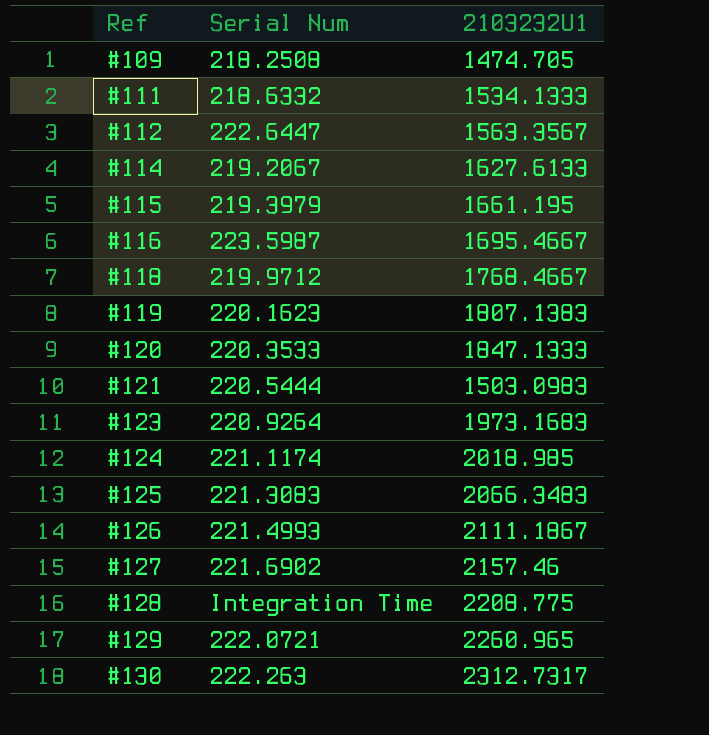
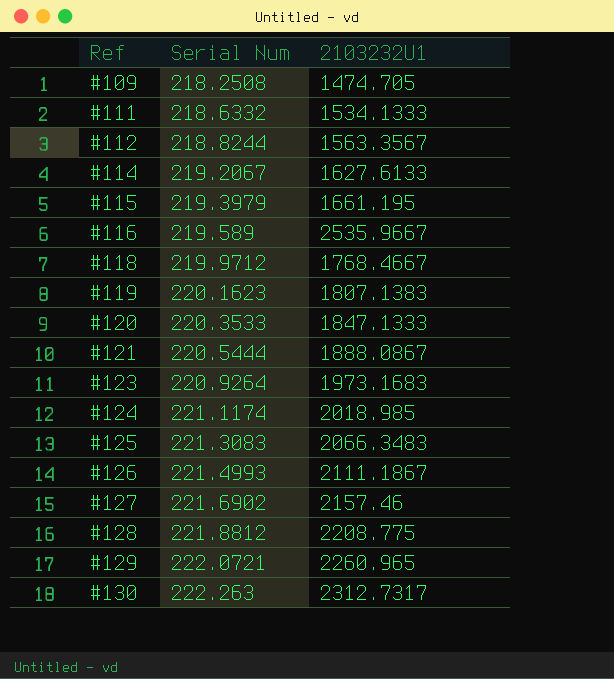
#112 | Serial Num: 222.6447 -> 218.8244
#116 | Serial Num: 223.5987 -> 219.589
#116 | 2103232U1: 1695.4667 -> 2535.9667
#121 | 2103232U1: 1503.0983 -> 1888.0867
#128 | Serial Num: Integration Time -> 221.8812

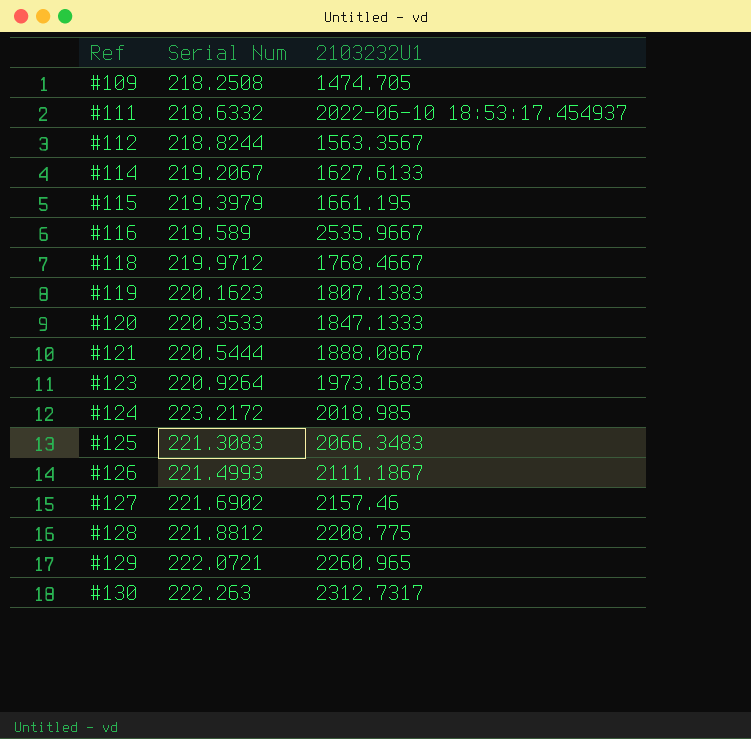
#111 | 2103232U1: 1534.1333 -> 2022-06-10 18:53:17.454937
#124 | Serial Num: 221.1174 -> 223.2172

